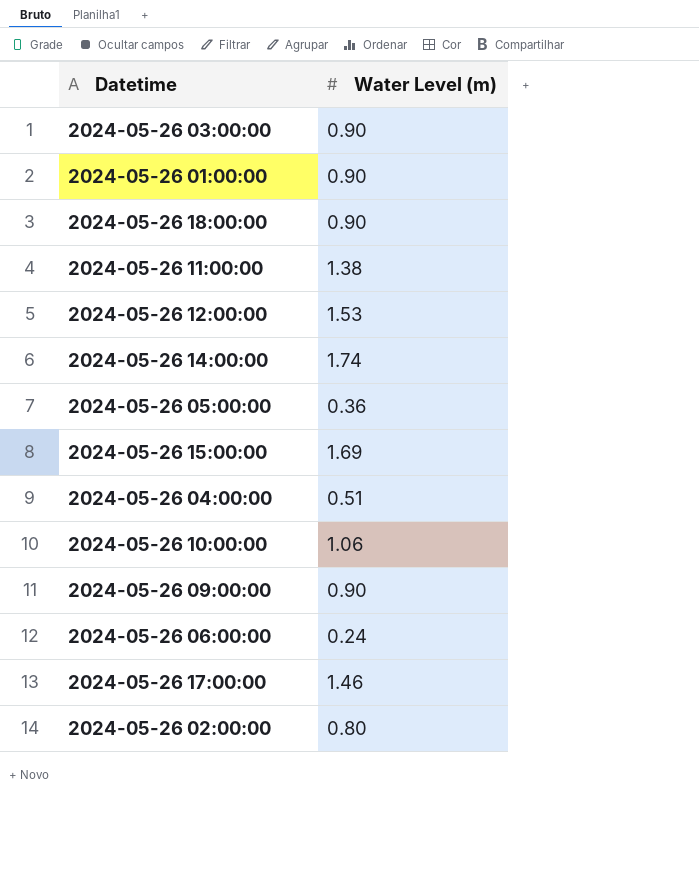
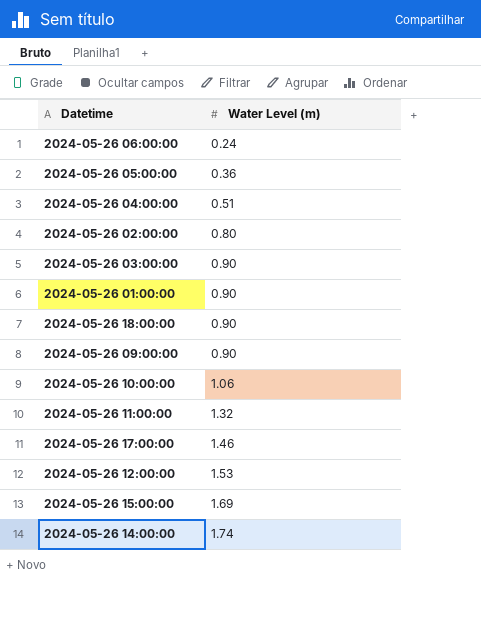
row order: none -> Water Level (m) ascending
2024-05-26 11:00:00 | Water Level (m): 1.38 -> 1.32

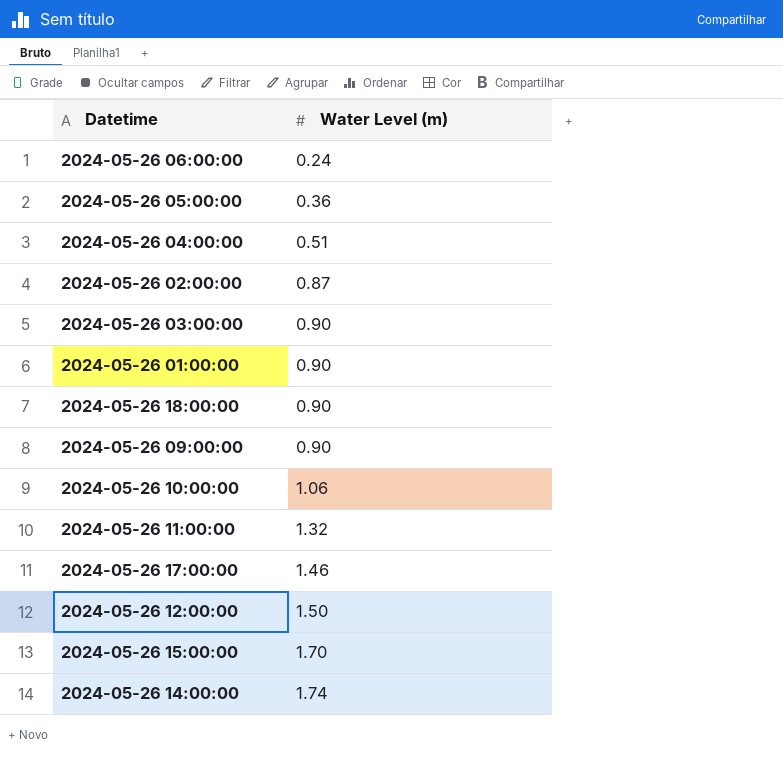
2024-05-26 02:00:00 | Water Level (m): 0.80 -> 0.87
2024-05-26 12:00:00 | Water Level (m): 1.53 -> 1.50
2024-05-26 15:00:00 | Water Level (m): 1.69 -> 1.70

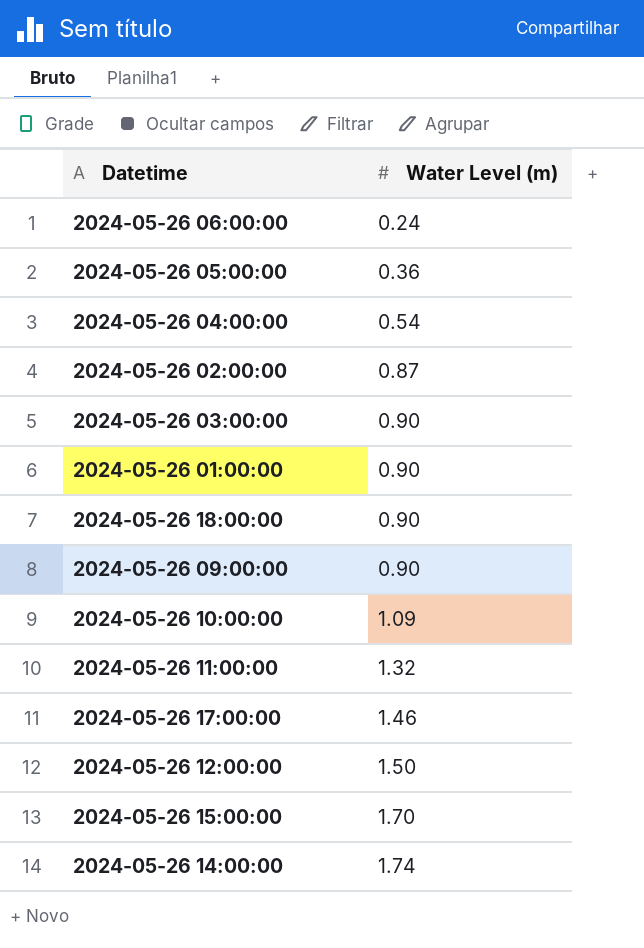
2024-05-26 04:00:00 | Water Level (m): 0.51 -> 0.54
2024-05-26 10:00:00 | Water Level (m): 1.06 -> 1.09

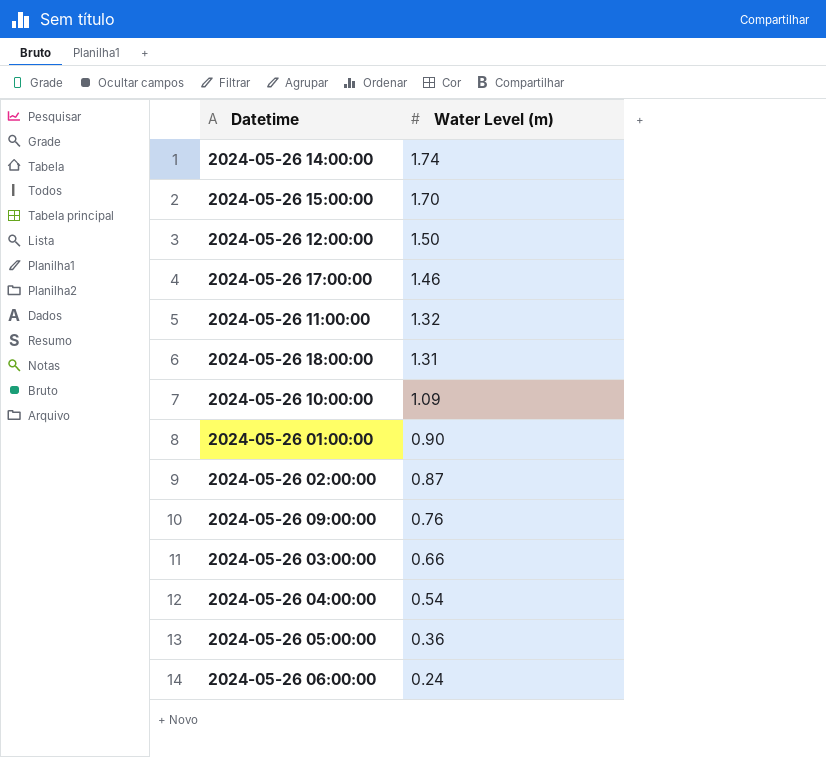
row order: Water Level (m) ascending -> Water Level (m) descending
2024-05-26 18:00:00 | Water Level (m): 0.90 -> 1.31
2024-05-26 09:00:00 | Water Level (m): 0.90 -> 0.76
2024-05-26 03:00:00 | Water Level (m): 0.90 -> 0.66

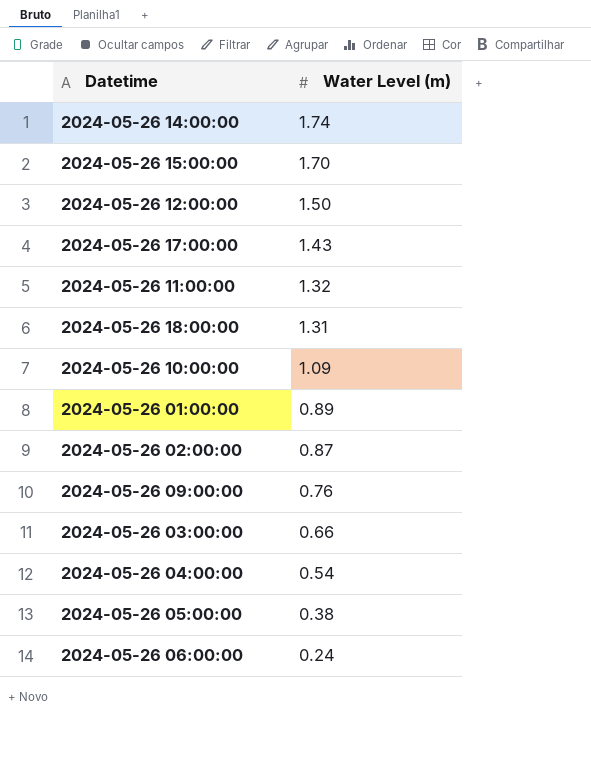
2024-05-26 17:00:00 | Water Level (m): 1.46 -> 1.43
2024-05-26 01:00:00 | Water Level (m): 0.90 -> 0.89
2024-05-26 05:00:00 | Water Level (m): 0.36 -> 0.38

